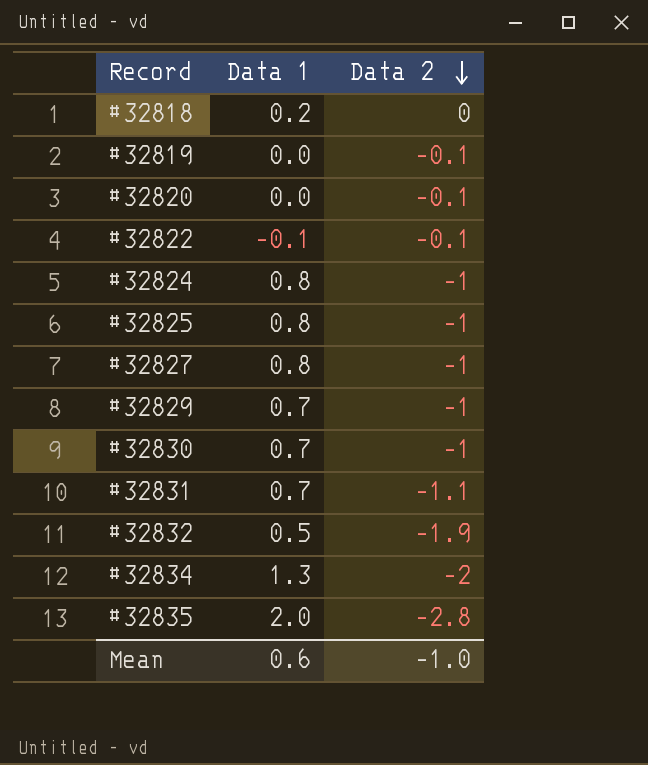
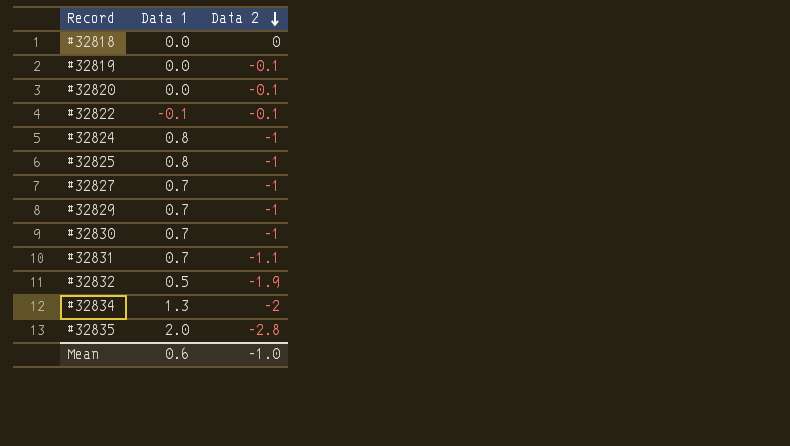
#32818 | Data 1: 0.2 -> 0.0
#32827 | Data 1: 0.8 -> 0.7

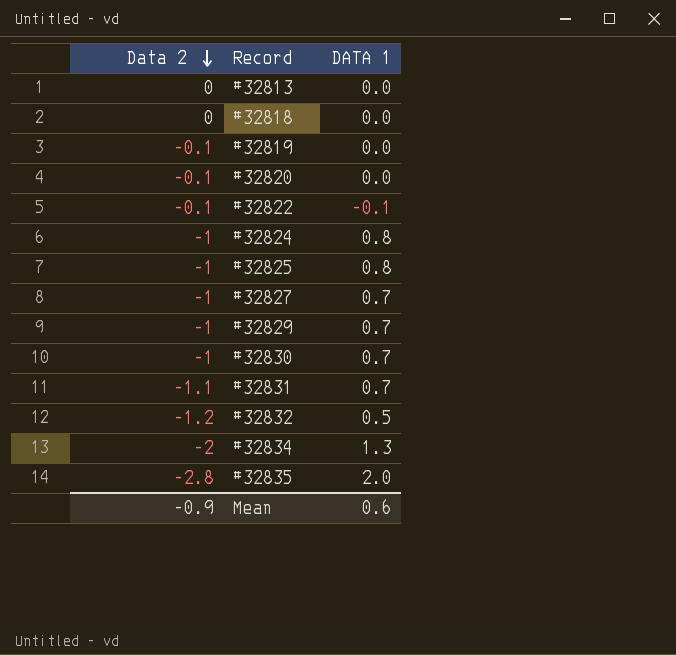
column Data 2 | position: 3 -> 1
column name: Data 1 -> DATA 1
row #32813: none -> 0 | 0.0
#32832 | Data 2: -1.9 -> -1.2
Mean | Data 2: -1.0 -> -0.9

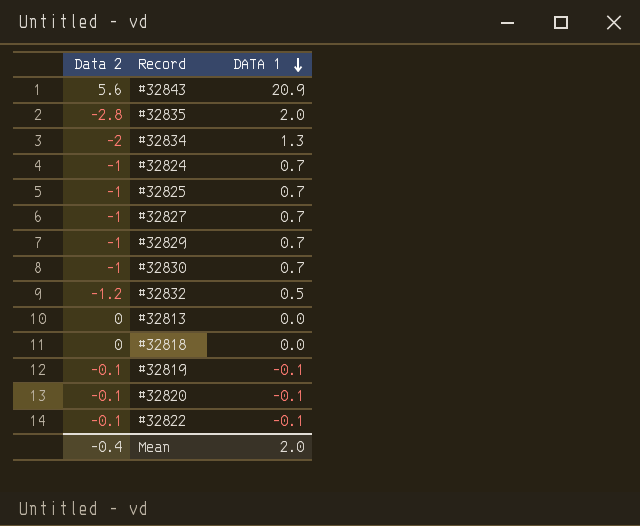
row order: Data 2 descending -> DATA 1 descending
row #32831: -1.1 | 0.7 -> none
row #32843: none -> 5.6 | 20.9
#32824 | DATA 1: 0.8 -> 0.7
#32825 | DATA 1: 0.8 -> 0.7
#32819 | DATA 1: 0.0 -> -0.1
#32820 | DATA 1: 0.0 -> -0.1
Mean | Data 2: -0.9 -> -0.4
Mean | DATA 1: 0.6 -> 2.0

